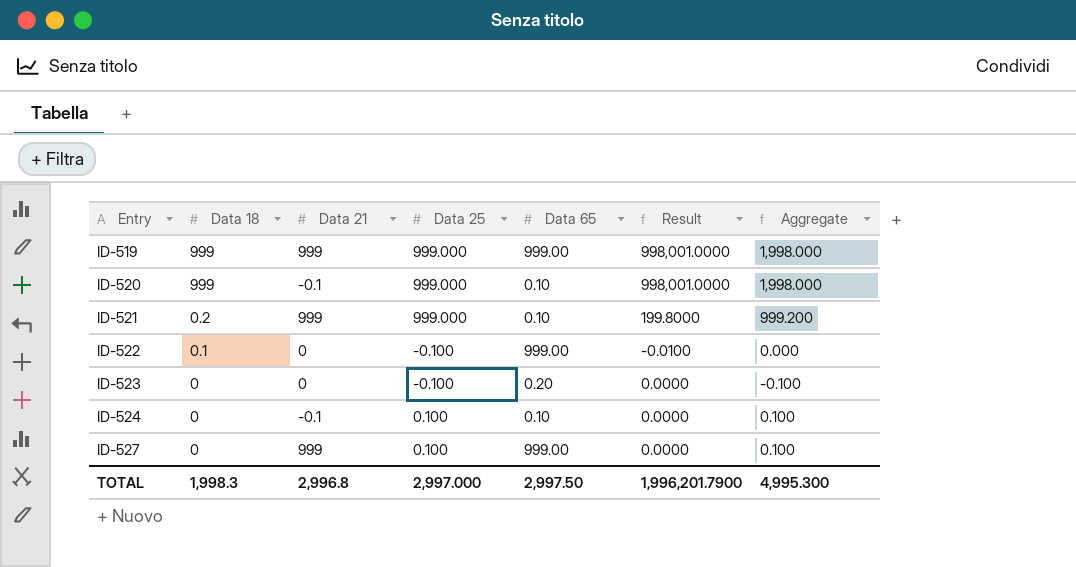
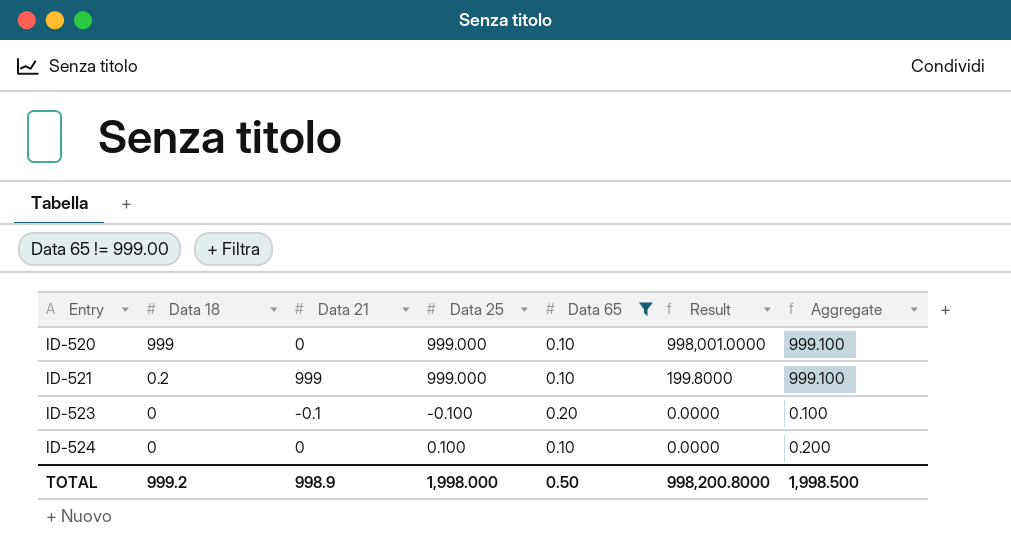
filter: none -> Data 65 != 999.00
column Aggregate | formula: [Data 18] + [Data 25] -> [Data 25] + [Data 65]
ID-520 | Data 21: -0.1 -> 0
ID-523 | Data 21: 0 -> -0.1
ID-524 | Data 21: -0.1 -> 0
TOTAL | Data 18: 1,998.3 -> 999.2
TOTAL | Data 21: 2,996.8 -> 998.9
TOTAL | Data 25: 2,997.000 -> 1,998.000
TOTAL | Data 65: 2,997.50 -> 0.50
TOTAL | Result: 1,996,201.7900 -> 998,200.8000
TOTAL | Aggregate: 4,995.300 -> 1,998.500

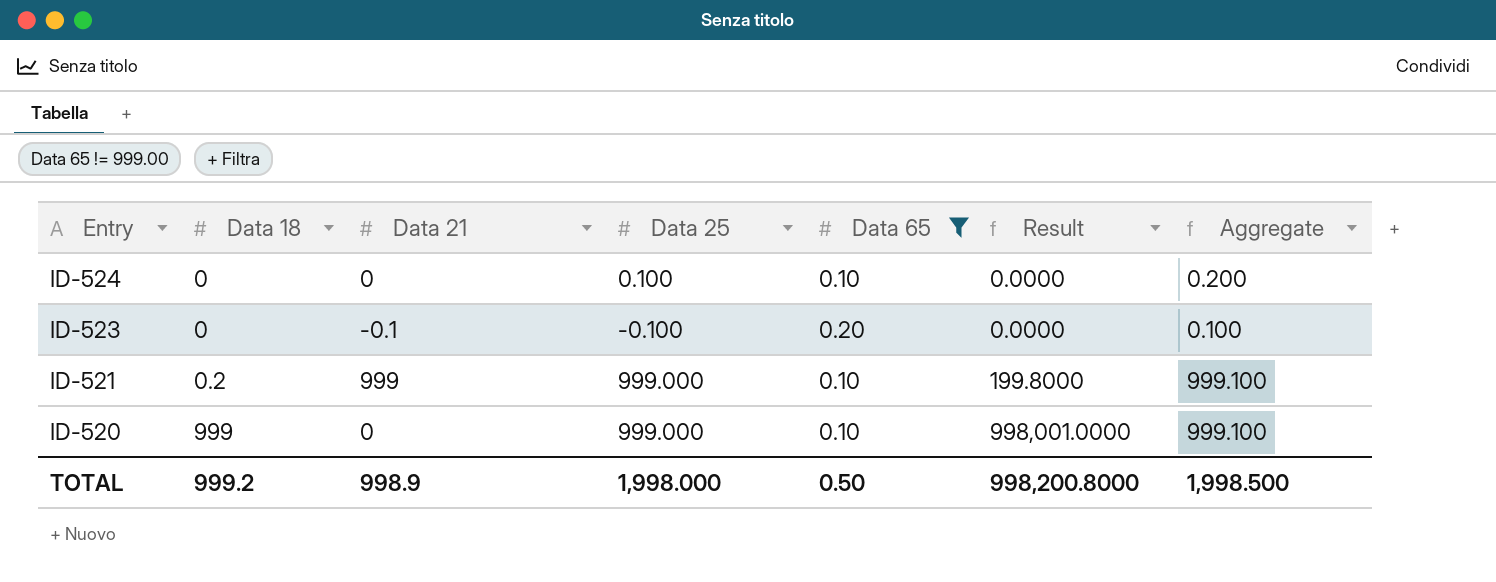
row order: Entry ascending -> Entry descending

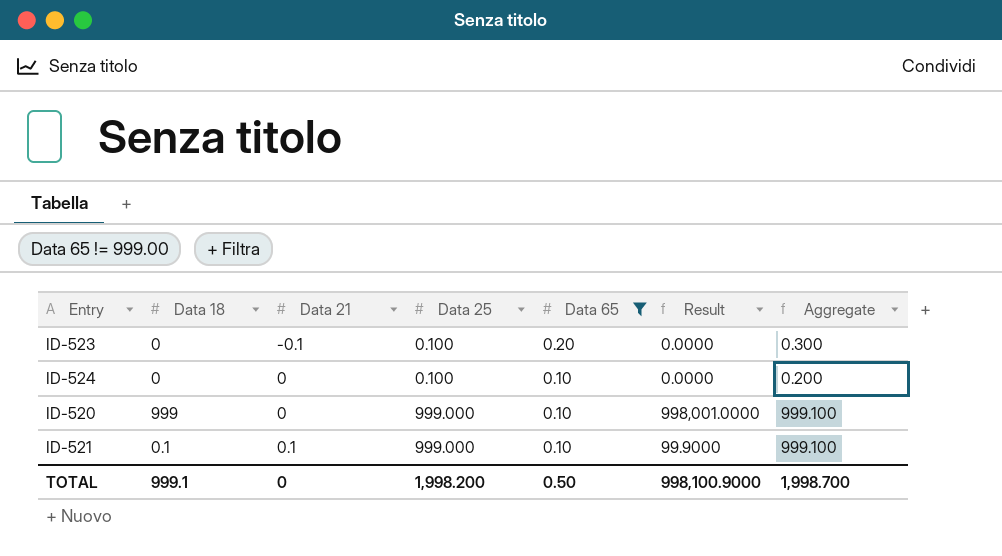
row order: Entry descending -> Data 21 ascending
ID-523 | Data 25: -0.100 -> 0.100
ID-523 | Aggregate: 0.100 -> 0.300
ID-521 | Data 18: 0.2 -> 0.1
ID-521 | Data 21: 999 -> 0.1
ID-521 | Result: 199.8000 -> 99.9000
TOTAL | Data 18: 999.2 -> 999.1
TOTAL | Data 21: 998.9 -> 0
TOTAL | Data 25: 1,998.000 -> 1,998.200
TOTAL | Result: 998,200.8000 -> 998,100.9000
TOTAL | Aggregate: 1,998.500 -> 1,998.700

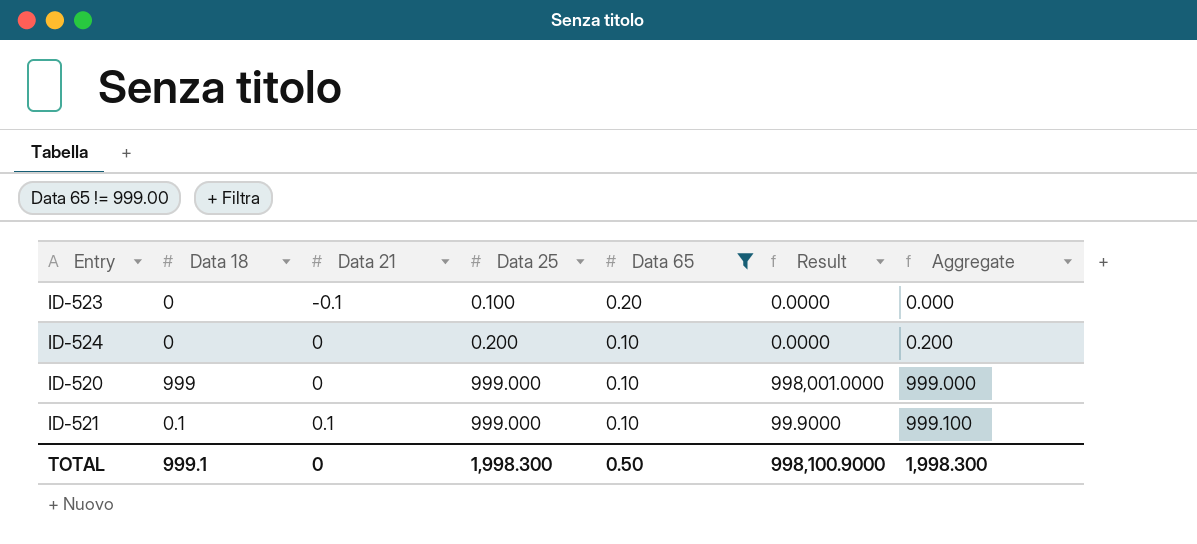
column Aggregate | formula: [Data 25] + [Data 65] -> [Data 21] + [Data 25]
ID-524 | Data 25: 0.100 -> 0.200
TOTAL | Data 25: 1,998.200 -> 1,998.300
TOTAL | Aggregate: 1,998.700 -> 1,998.300

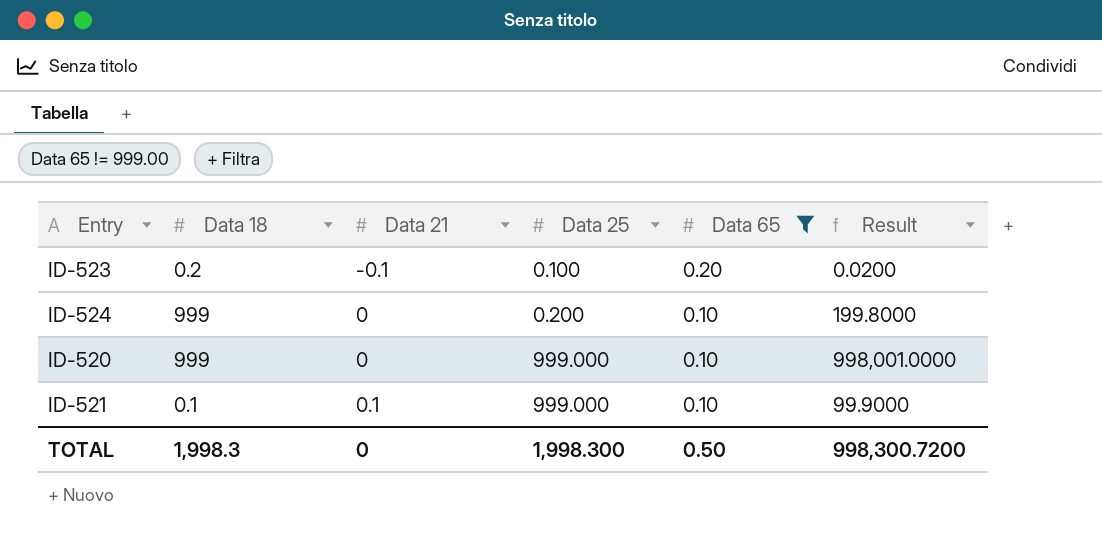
column Aggregate | formula: [Data 21] + [Data 25] -> none
ID-523 | Data 18: 0 -> 0.2
ID-523 | Result: 0.0000 -> 0.0200
ID-524 | Data 18: 0 -> 999
ID-524 | Result: 0.0000 -> 199.8000
TOTAL | Data 18: 999.1 -> 1,998.3
TOTAL | Result: 998,100.9000 -> 998,300.7200

